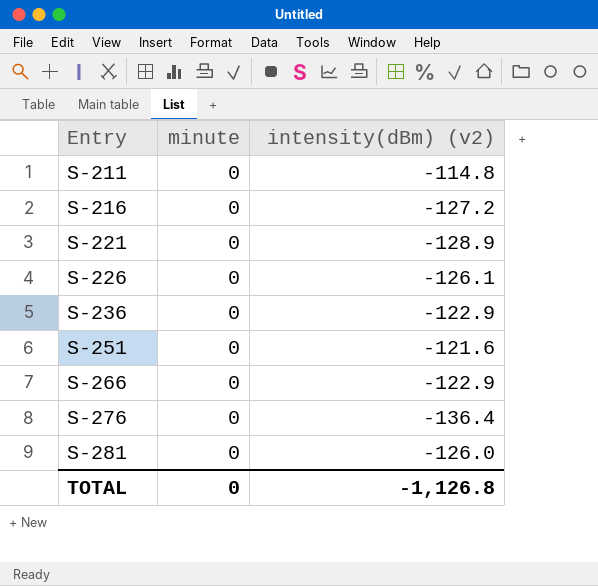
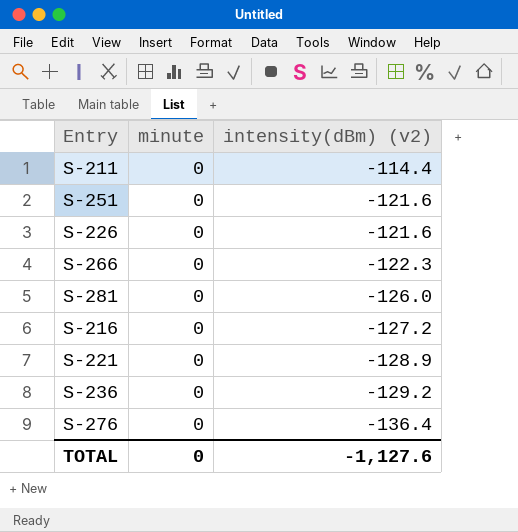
row order: Entry ascending -> intensity(dBm) (v2) descending
S-211 | intensity(dBm) (v2): -114.8 -> -114.4
S-226 | intensity(dBm) (v2): -126.1 -> -121.6
S-266 | intensity(dBm) (v2): -122.9 -> -122.3
S-236 | intensity(dBm) (v2): -122.9 -> -129.2
TOTAL | intensity(dBm) (v2): -1,126.8 -> -1,127.6

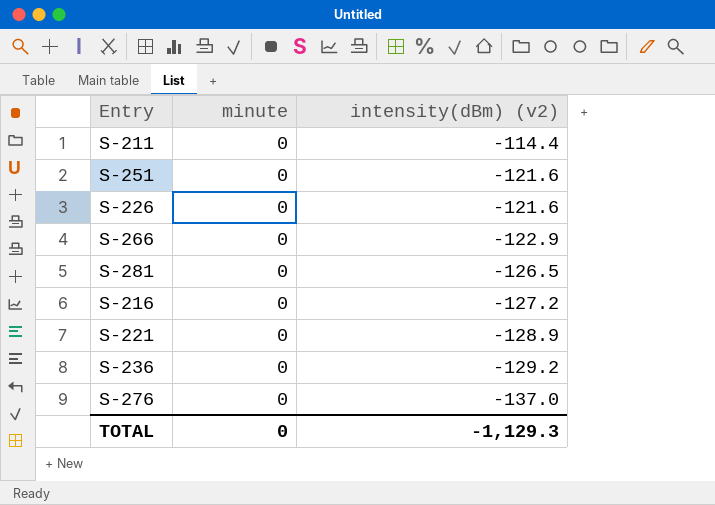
S-266 | intensity(dBm) (v2): -122.3 -> -122.9
S-281 | intensity(dBm) (v2): -126.0 -> -126.5
S-276 | intensity(dBm) (v2): -136.4 -> -137.0
TOTAL | intensity(dBm) (v2): -1,127.6 -> -1,129.3

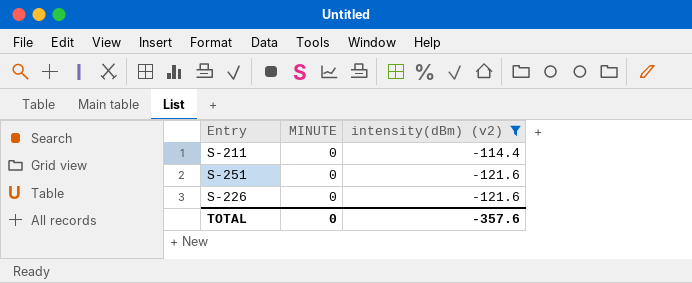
filter: none -> intensity(dBm) (v2) >= -121.6
column name: minute -> MINUTE
TOTAL | intensity(dBm) (v2): -1,129.3 -> -357.6

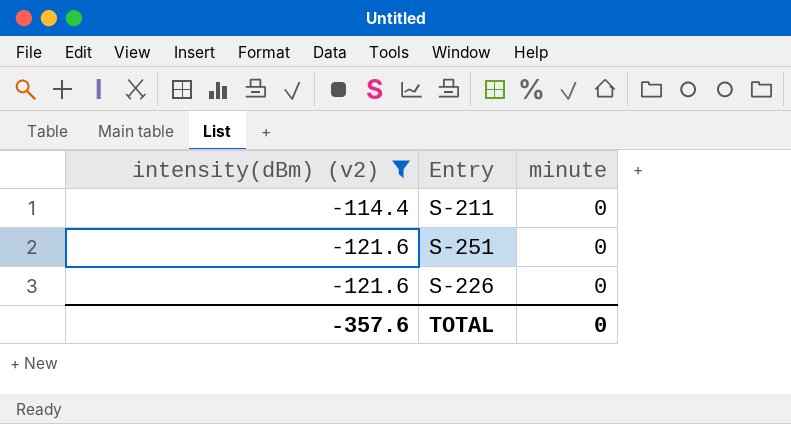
column intensity(dBm) (v2) | position: 3 -> 1
column name: MINUTE -> minute

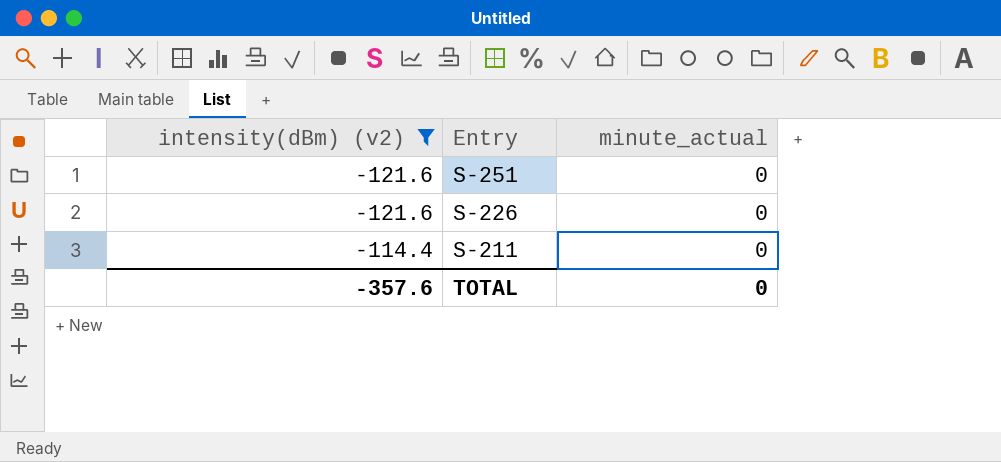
row order: intensity(dBm) (v2) descending -> intensity(dBm) (v2) ascending
column name: minute -> minute_actual

